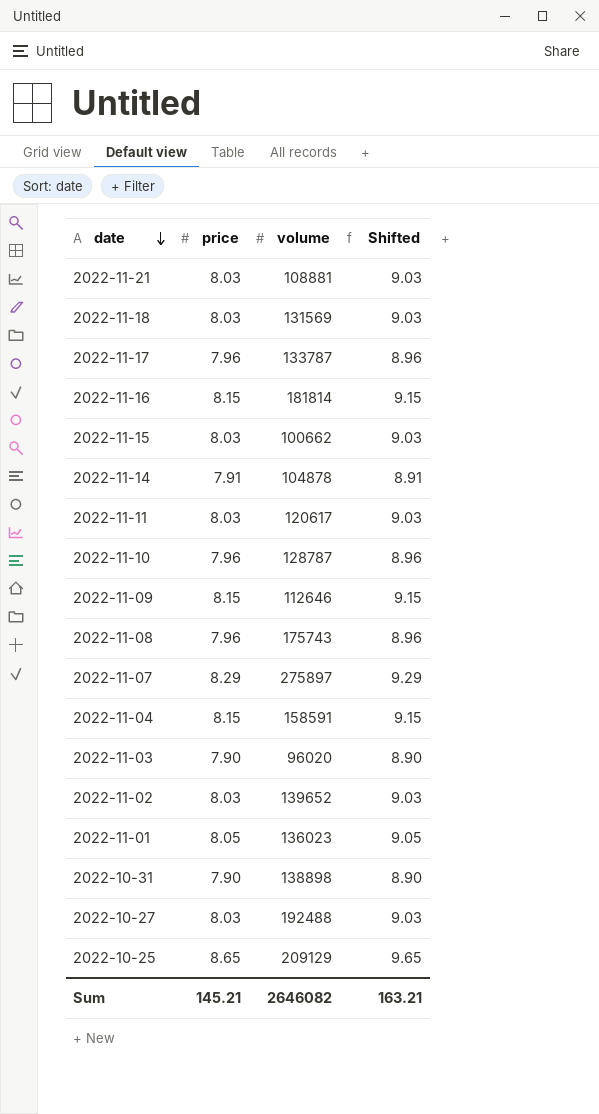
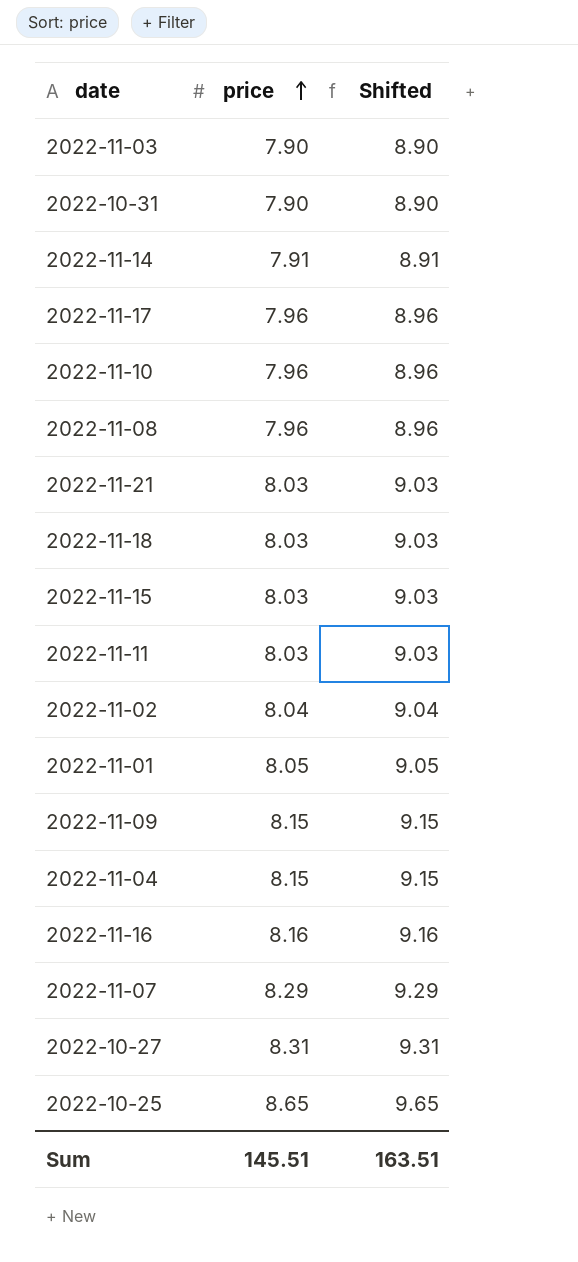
row order: date descending -> price ascending
column volume | position: 3 -> none
2022-11-02 | price: 8.03 -> 8.04
2022-11-02 | Shifted: 9.03 -> 9.04
2022-11-16 | price: 8.15 -> 8.16
2022-11-16 | Shifted: 9.15 -> 9.16
2022-10-27 | price: 8.03 -> 8.31
2022-10-27 | Shifted: 9.03 -> 9.31
Sum | price: 145.21 -> 145.51
Sum | Shifted: 163.21 -> 163.51

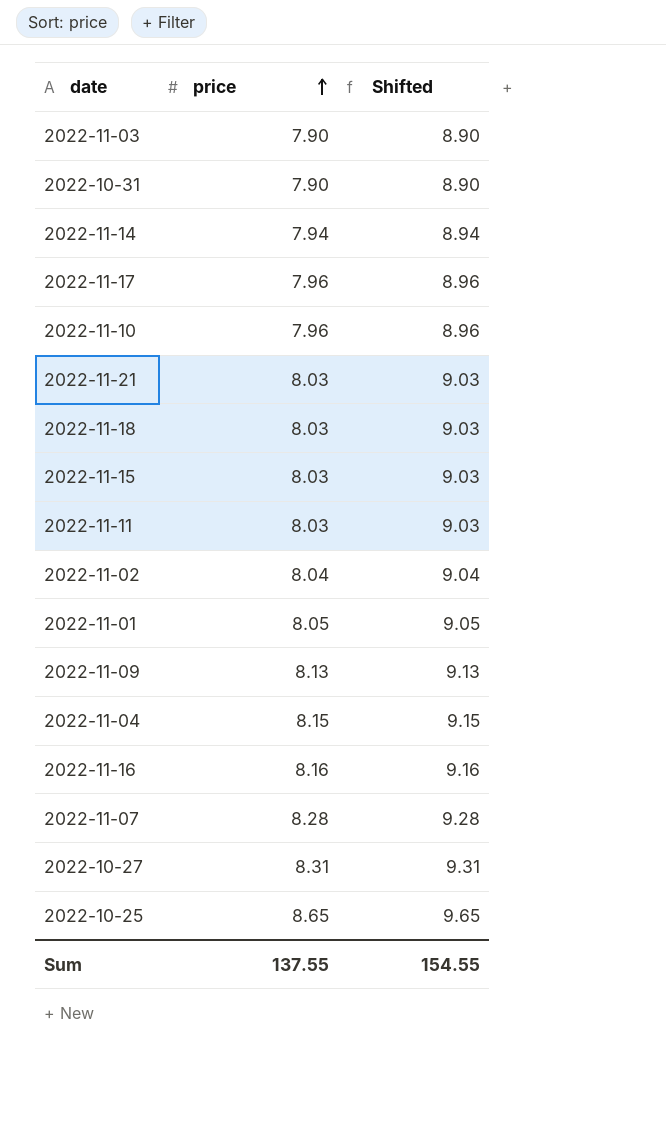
row 2022-11-08: 7.96 | 8.96 -> none
2022-11-14 | price: 7.91 -> 7.94
2022-11-14 | Shifted: 8.91 -> 8.94
2022-11-09 | price: 8.15 -> 8.13
2022-11-09 | Shifted: 9.15 -> 9.13
2022-11-07 | price: 8.29 -> 8.28
2022-11-07 | Shifted: 9.29 -> 9.28
Sum | price: 145.51 -> 137.55
Sum | Shifted: 163.51 -> 154.55

